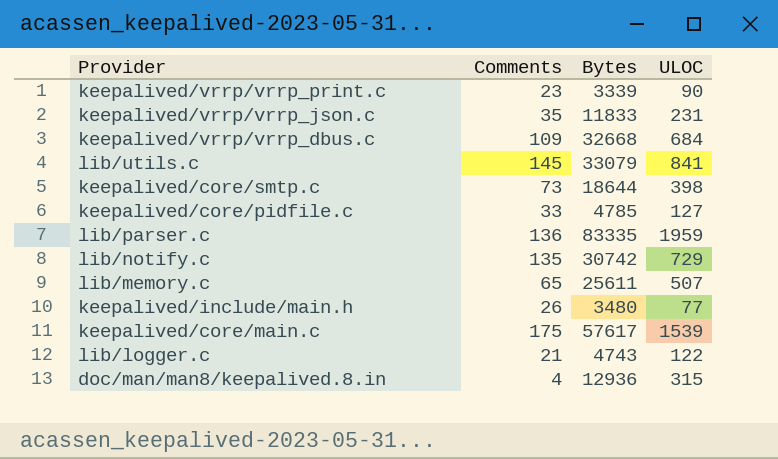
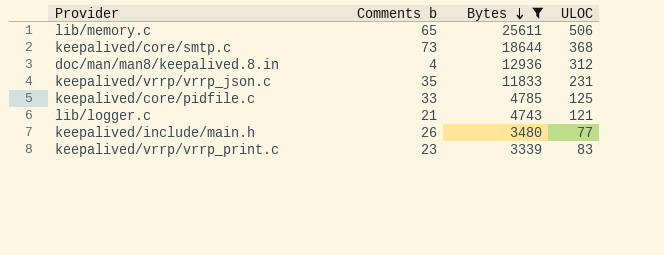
filter: none -> Bytes <= 25611
row order: none -> Bytes descending
column name: Comments -> Comments b
lib/memory.c | ULOC: 507 -> 506
keepalived/core/smtp.c | ULOC: 398 -> 368
doc/man/man8/keepalived.8.in | ULOC: 315 -> 312
keepalived/core/pidfile.c | ULOC: 127 -> 125
lib/logger.c | ULOC: 122 -> 121
keepalived/vrrp/vrrp_print.c | ULOC: 90 -> 83

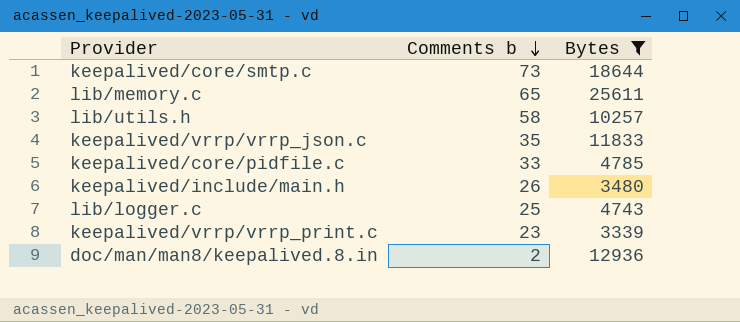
row order: Bytes descending -> Comments b descending
column ULOC | position: 4 -> none
row lib/utils.h: none -> 58 | 10257
lib/logger.c | Comments b: 21 -> 25
doc/man/man8/keepalived.8.in | Comments b: 4 -> 2

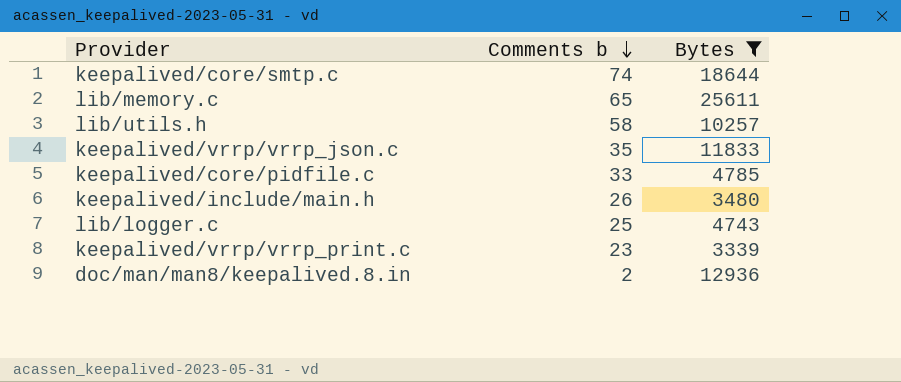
keepalived/core/smtp.c | Comments b: 73 -> 74

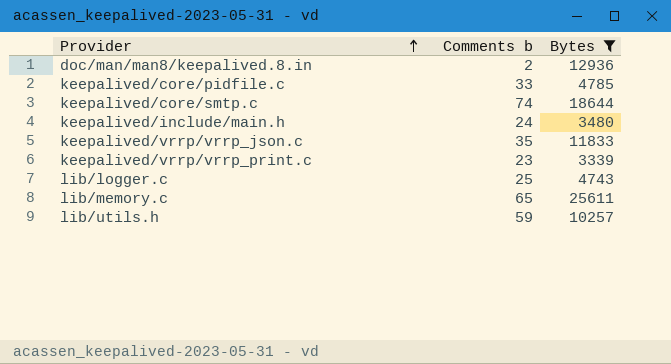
row order: Comments b descending -> Provider ascending
keepalived/include/main.h | Comments b: 26 -> 24
lib/utils.h | Comments b: 58 -> 59

